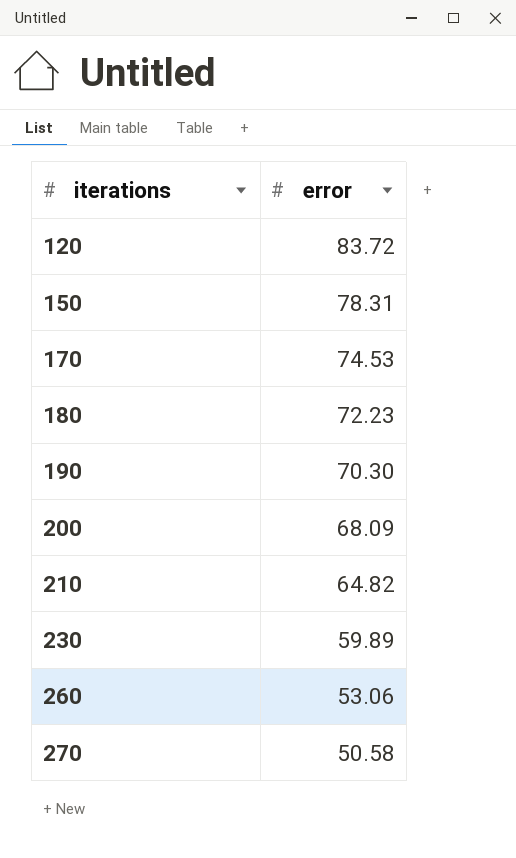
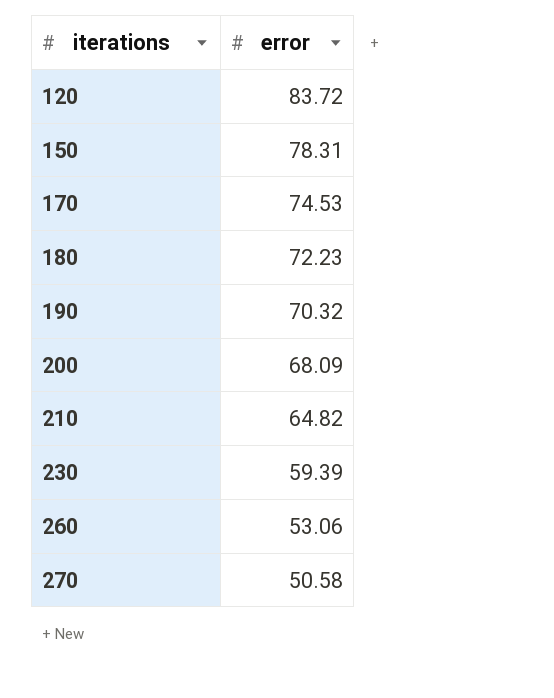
190 | error: 70.30 -> 70.32
230 | error: 59.89 -> 59.39

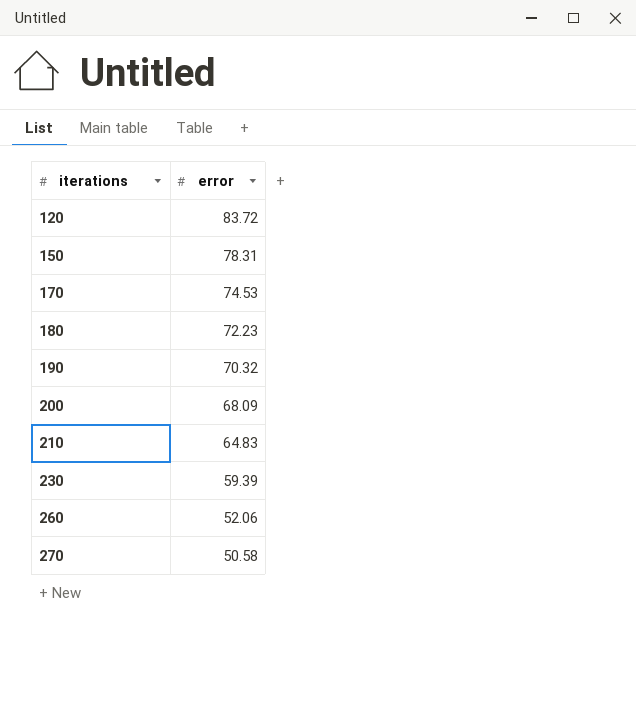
210 | error: 64.82 -> 64.83
260 | error: 53.06 -> 52.06

